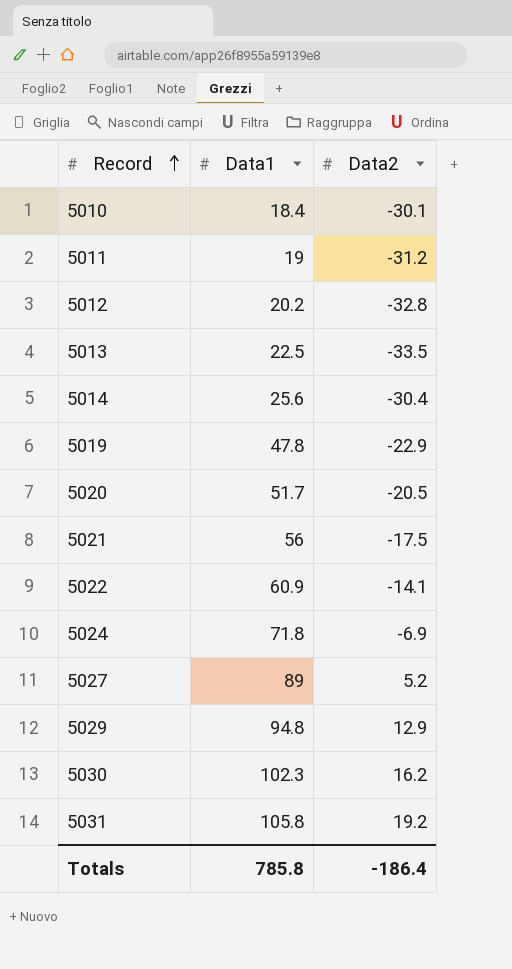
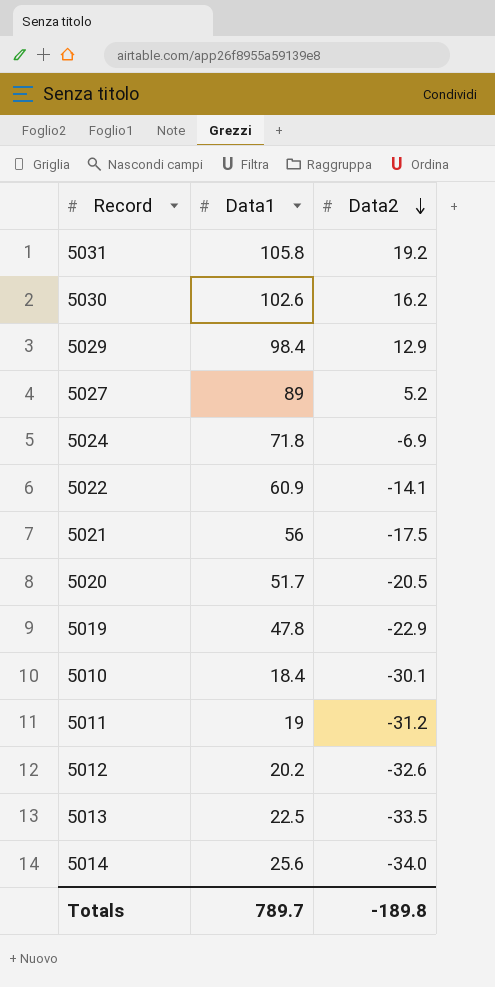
row order: Record ascending -> Data2 descending
5030 | Data1: 102.3 -> 102.6
5029 | Data1: 94.8 -> 98.4
5012 | Data2: -32.8 -> -32.6
5014 | Data2: -30.4 -> -34.0
Totals | Data1: 785.8 -> 789.7
Totals | Data2: -186.4 -> -189.8

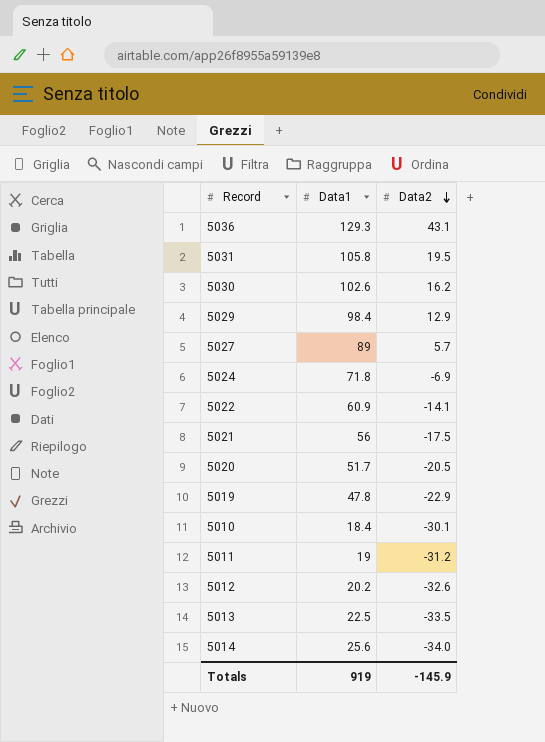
row 5036: none -> 129.3 | 43.1
5031 | Data2: 19.2 -> 19.5
5027 | Data2: 5.2 -> 5.7
Totals | Data1: 789.7 -> 919
Totals | Data2: -189.8 -> -145.9

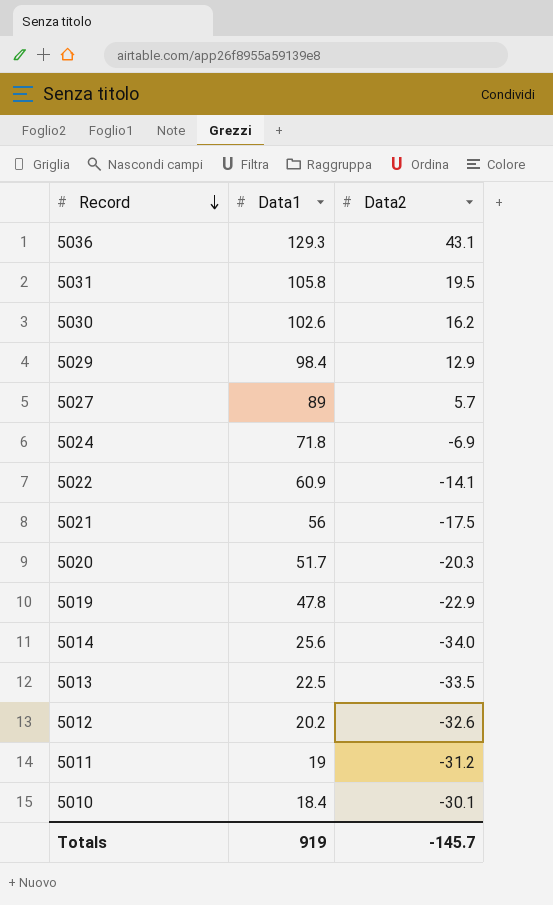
row order: Data2 descending -> Record descending
5020 | Data2: -20.5 -> -20.3
Totals | Data2: -145.9 -> -145.7

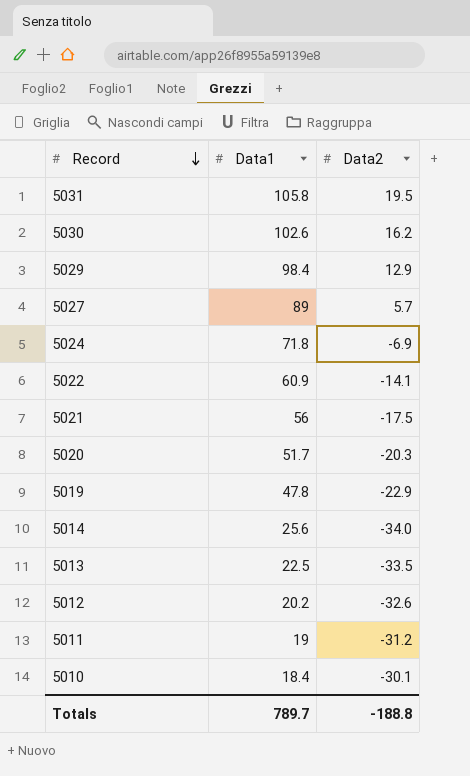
row 5036: 129.3 | 43.1 -> none
Totals | Data1: 919 -> 789.7
Totals | Data2: -145.7 -> -188.8

